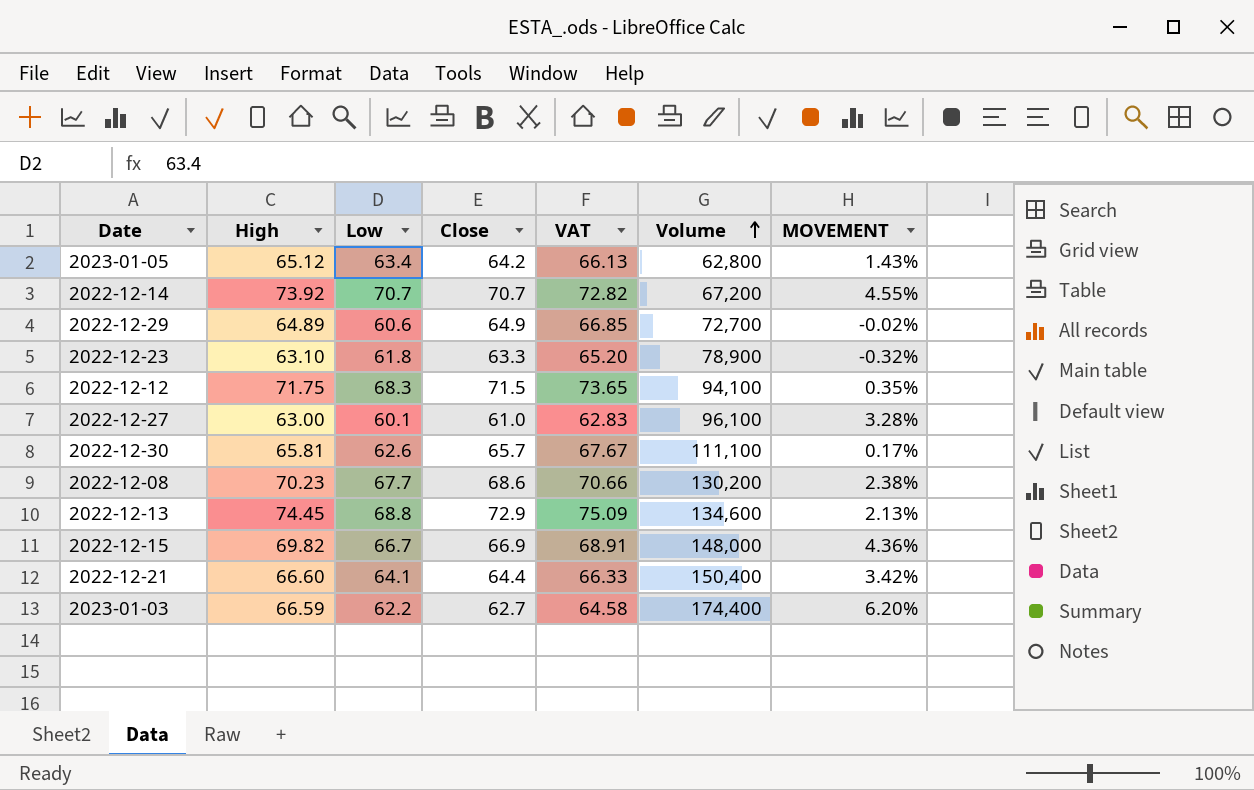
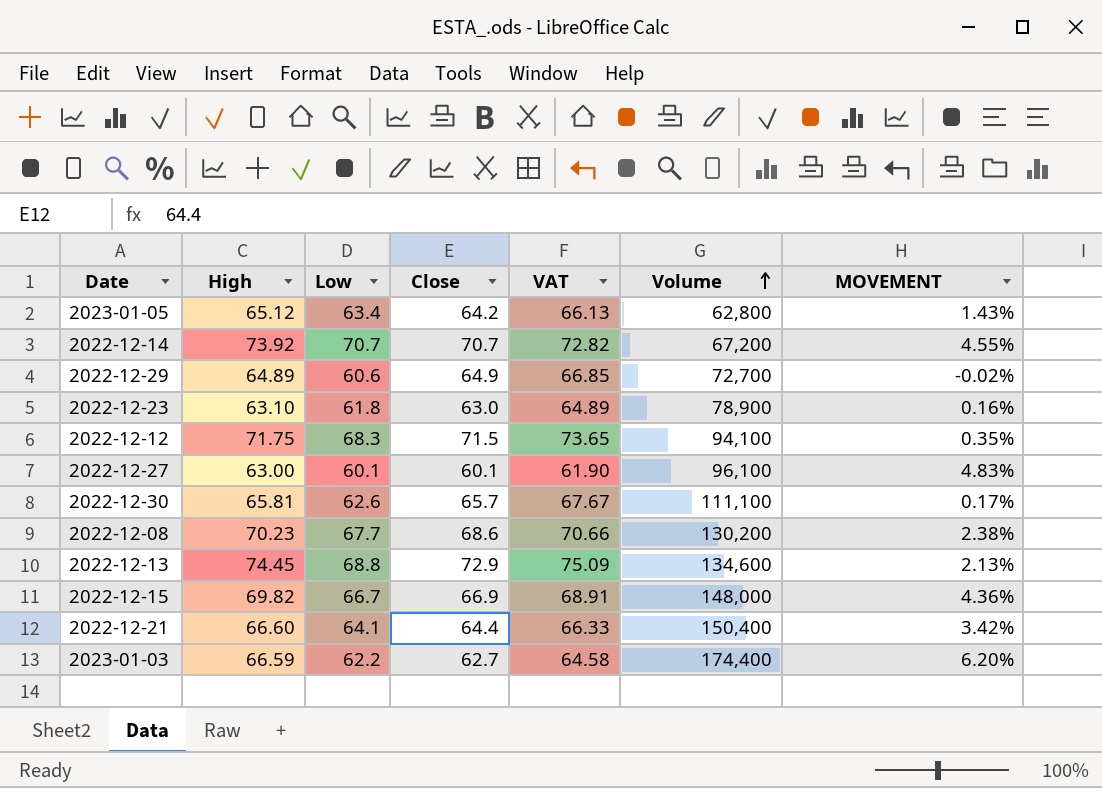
2022-12-23 | Close: 63.3 -> 63.0
2022-12-23 | VAT: 65.20 -> 64.89
2022-12-23 | MOVEMENT: -0.32% -> 0.16%
2022-12-27 | Close: 61.0 -> 60.1
2022-12-27 | VAT: 62.83 -> 61.90
2022-12-27 | MOVEMENT: 3.28% -> 4.83%

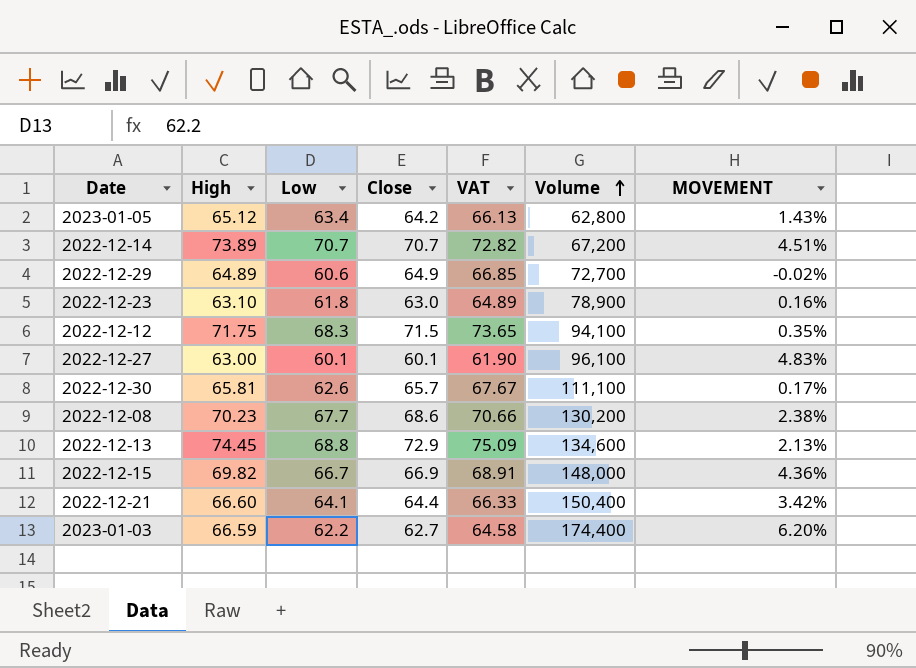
2022-12-14 | High: 73.92 -> 73.89
2022-12-14 | MOVEMENT: 4.55% -> 4.51%

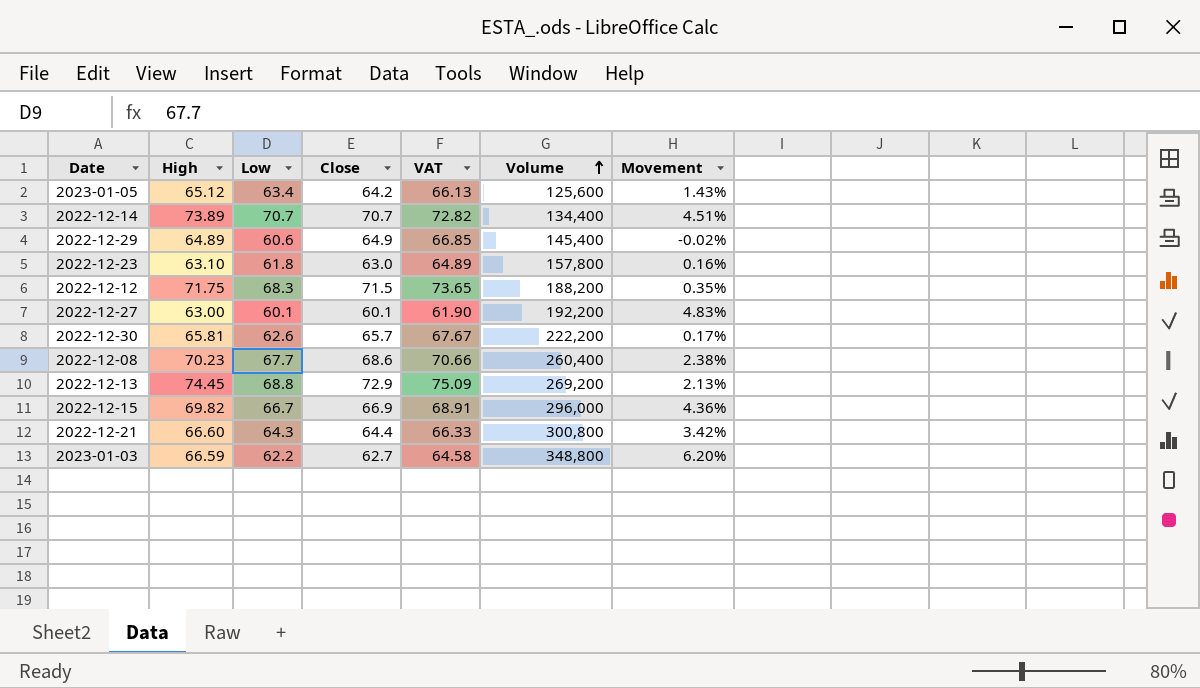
column name: MOVEMENT -> Movement
2023-01-05 | Volume: 62,800 -> 125,600
2022-12-14 | Volume: 67,200 -> 134,400
2022-12-29 | Volume: 72,700 -> 145,400
2022-12-23 | Volume: 78,900 -> 157,800
2022-12-12 | Volume: 94,100 -> 188,200
2022-12-27 | Volume: 96,100 -> 192,200
2022-12-30 | Volume: 111,100 -> 222,200
2022-12-08 | Volume: 130,200 -> 260,400
2022-12-13 | Volume: 134,600 -> 269,200
2022-12-15 | Volume: 148,000 -> 296,000
2022-12-21 | Low: 64.1 -> 64.3
2022-12-21 | Volume: 150,400 -> 300,800
2023-01-03 | Volume: 174,400 -> 348,800

